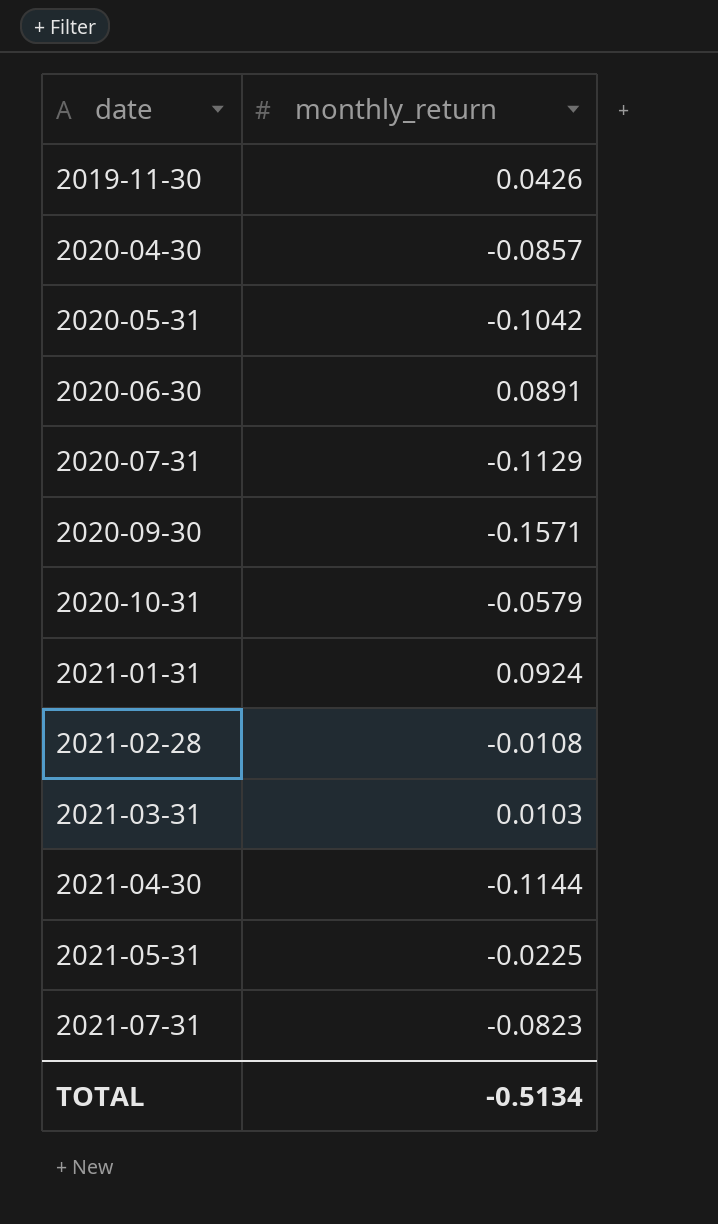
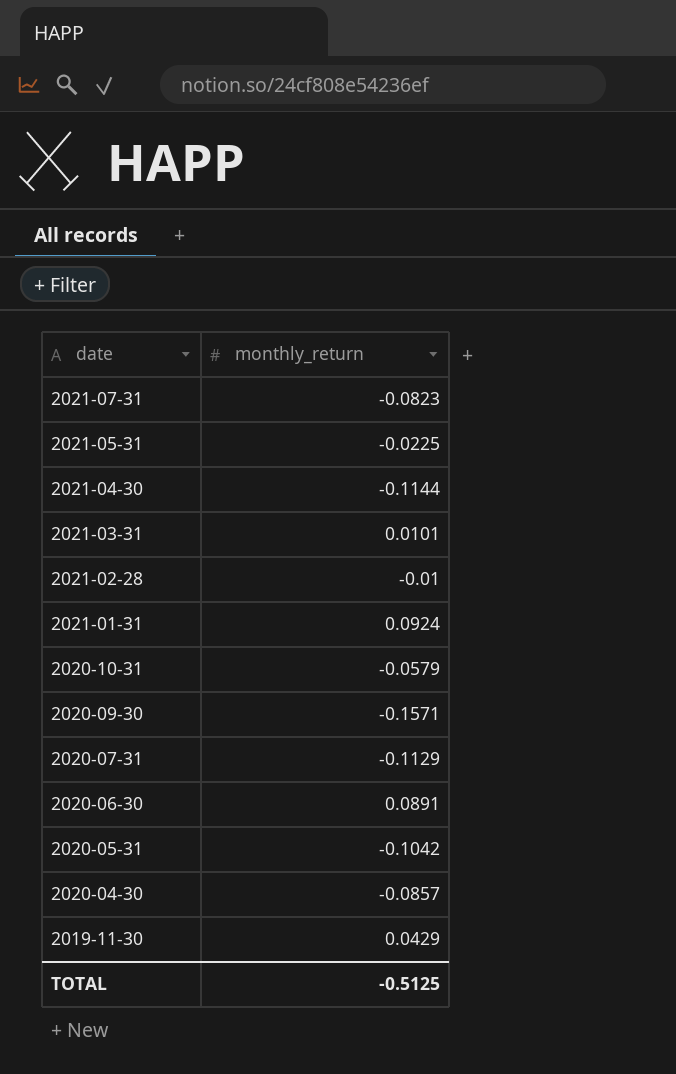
row order: date ascending -> date descending
2021-03-31 | monthly_return: 0.0103 -> 0.0101
2021-02-28 | monthly_return: -0.0108 -> -0.01
2019-11-30 | monthly_return: 0.0426 -> 0.0429
TOTAL | monthly_return: -0.5134 -> -0.5125

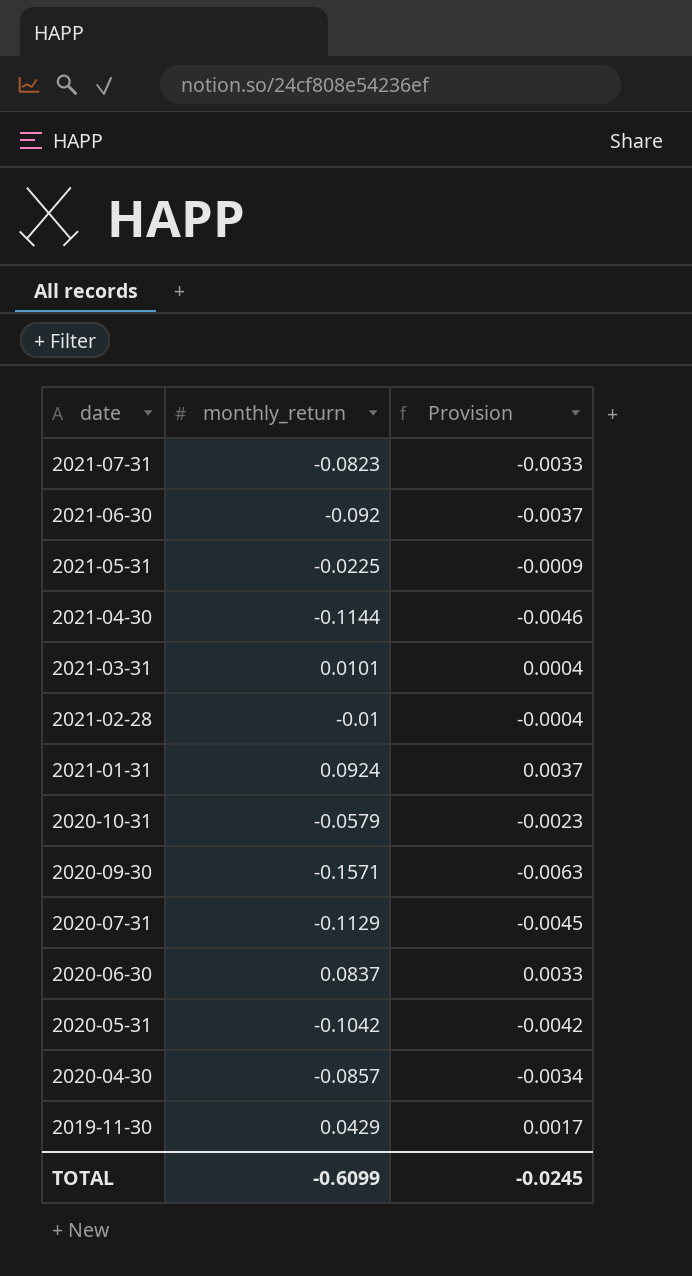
column Provision | formula: none -> [monthly_return] * 0.04
row 2021-06-30: none -> -0.092 | -0.0037
2020-06-30 | monthly_return: 0.0891 -> 0.0837
TOTAL | monthly_return: -0.5125 -> -0.6099

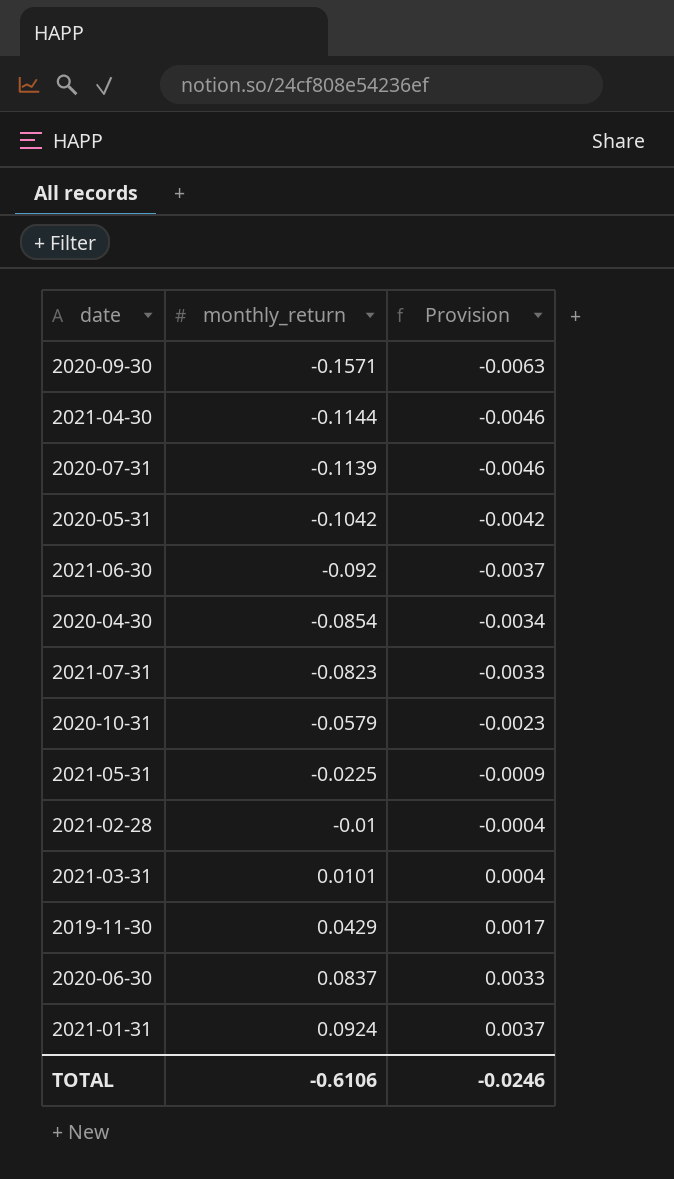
row order: date descending -> monthly_return ascending
2020-07-31 | monthly_return: -0.1129 -> -0.1139
2020-07-31 | Provision: -0.0045 -> -0.0046
2020-04-30 | monthly_return: -0.0857 -> -0.0854
TOTAL | monthly_return: -0.6099 -> -0.6106
TOTAL | Provision: -0.0245 -> -0.0246

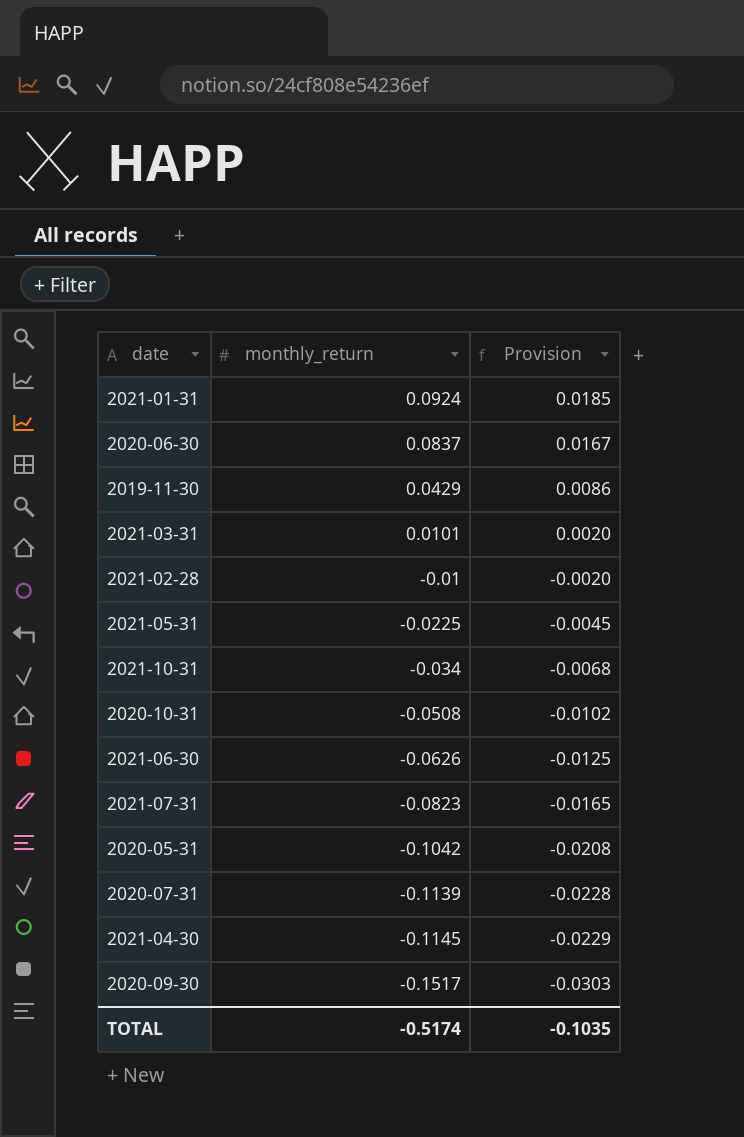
row order: monthly_return ascending -> monthly_return descending
column Provision | formula: [monthly_return] * 0.04 -> [monthly_return] * 0.2
row 2020-04-30: -0.0854 | -0.0034 -> none
row 2021-10-31: none -> -0.034 | -0.0068
2020-10-31 | monthly_return: -0.0579 -> -0.0508
2021-06-30 | monthly_return: -0.092 -> -0.0626
2021-04-30 | monthly_return: -0.1144 -> -0.1145
2020-09-30 | monthly_return: -0.1571 -> -0.1517
TOTAL | monthly_return: -0.6106 -> -0.5174
TOTAL | Provision: -0.0246 -> -0.1035

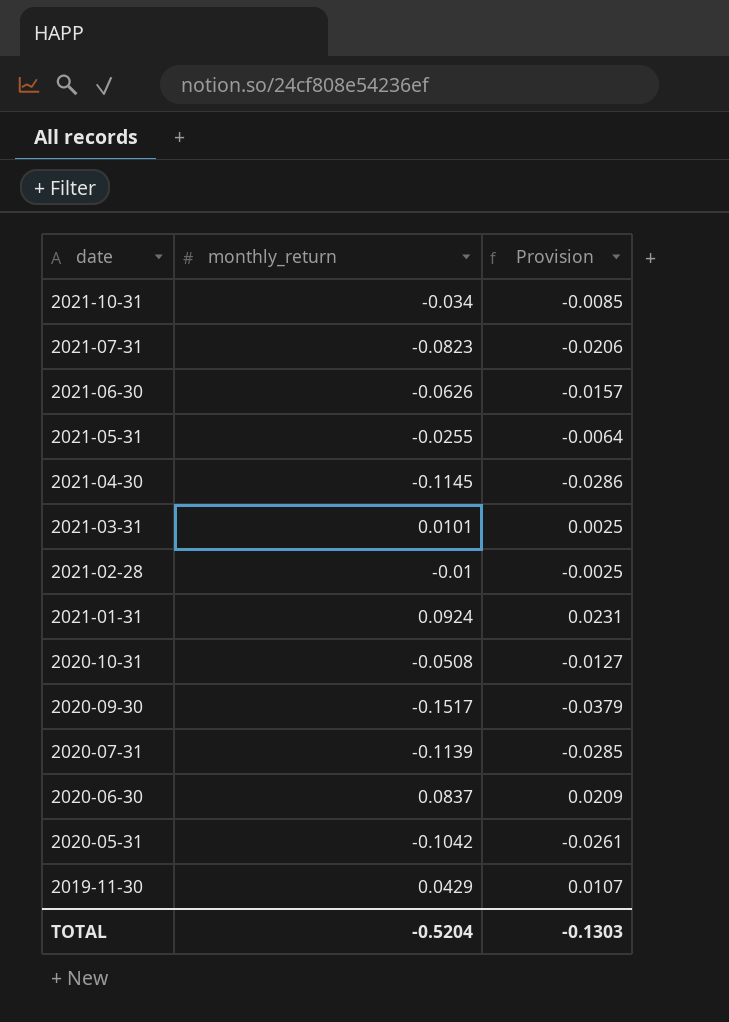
row order: monthly_return descending -> date descending
column Provision | formula: [monthly_return] * 0.2 -> [monthly_return] * 0.25
2021-05-31 | monthly_return: -0.0225 -> -0.0255
TOTAL | monthly_return: -0.5174 -> -0.5204
TOTAL | Provision: -0.1035 -> -0.1303

